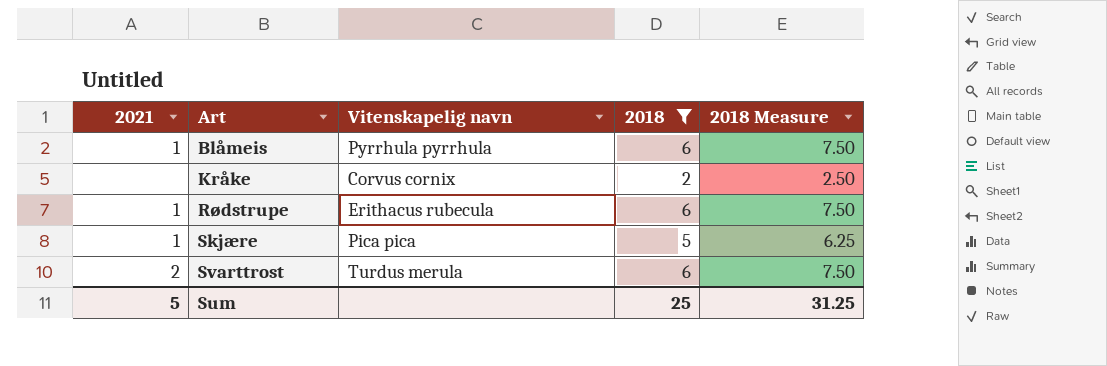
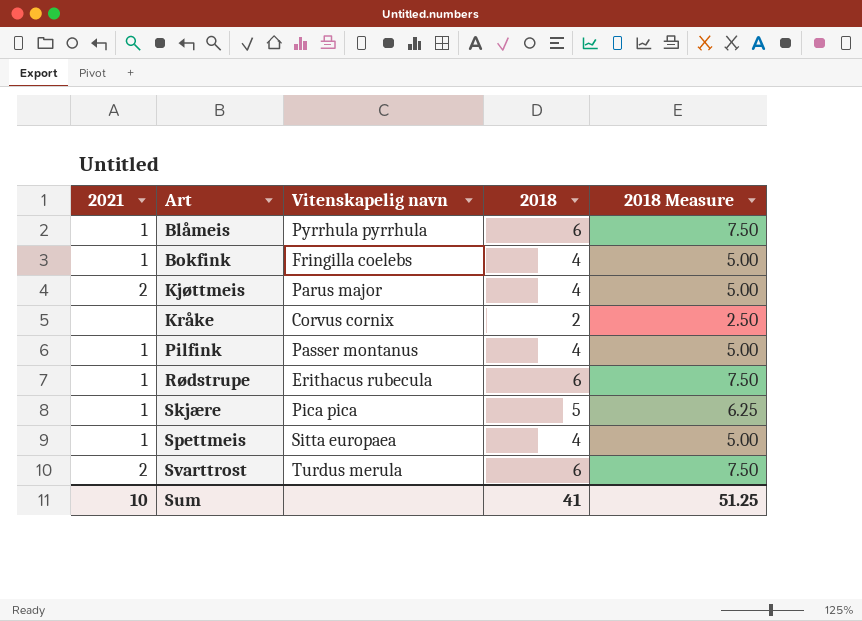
filter: 2018 != 4 -> none
Sum | 2021: 5 -> 10
Sum | 2018: 25 -> 41
Sum | 2018 Measure: 31.25 -> 51.25

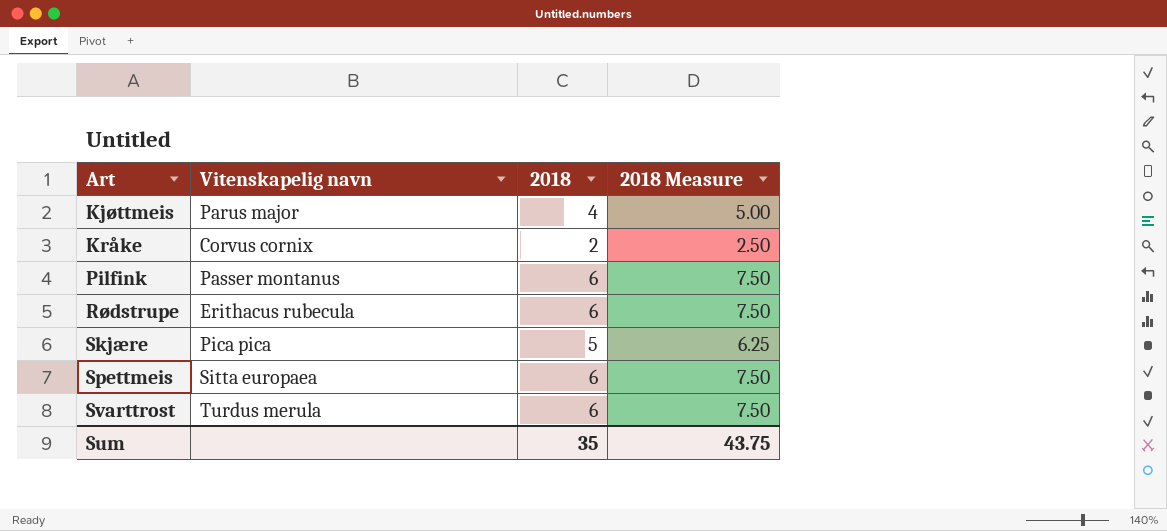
column 2021 | position: 1 -> none
row Blåmeis: 1 | Pyrrhula pyrrhula | 6 | 7.50 -> none
row Bokfink: 1 | Fringilla coelebs | 4 | 5.00 -> none
Pilfink | 2018: 4 -> 6
Pilfink | 2018 Measure: 5.00 -> 7.50
Spettmeis | 2018: 4 -> 6
Spettmeis | 2018 Measure: 5.00 -> 7.50
Sum | 2018: 41 -> 35
Sum | 2018 Measure: 51.25 -> 43.75

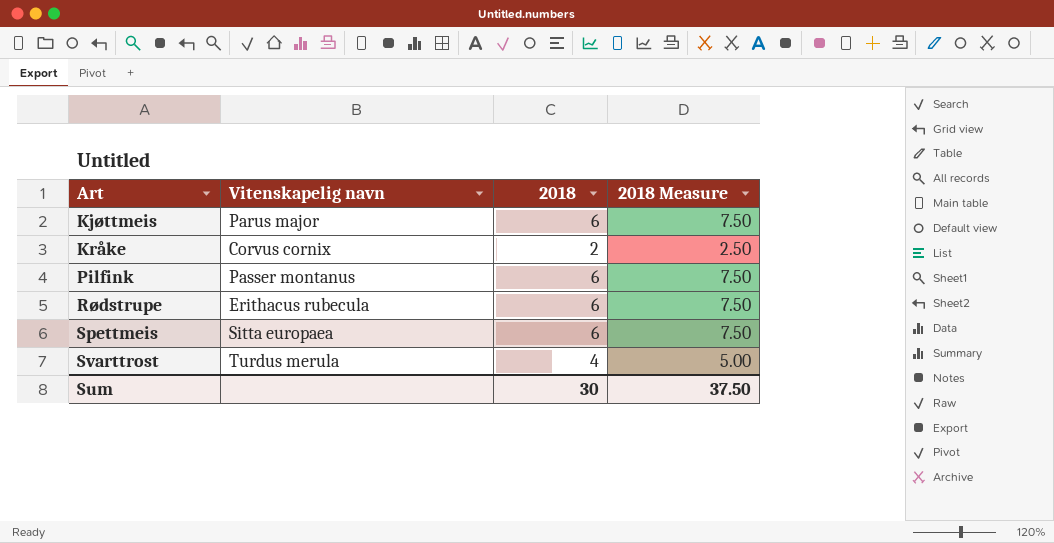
row Skjære: Pica pica | 5 | 6.25 -> none
Kjøttmeis | 2018: 4 -> 6
Kjøttmeis | 2018 Measure: 5.00 -> 7.50
Svarttrost | 2018: 6 -> 4
Svarttrost | 2018 Measure: 7.50 -> 5.00
Sum | 2018: 35 -> 30
Sum | 2018 Measure: 43.75 -> 37.50

